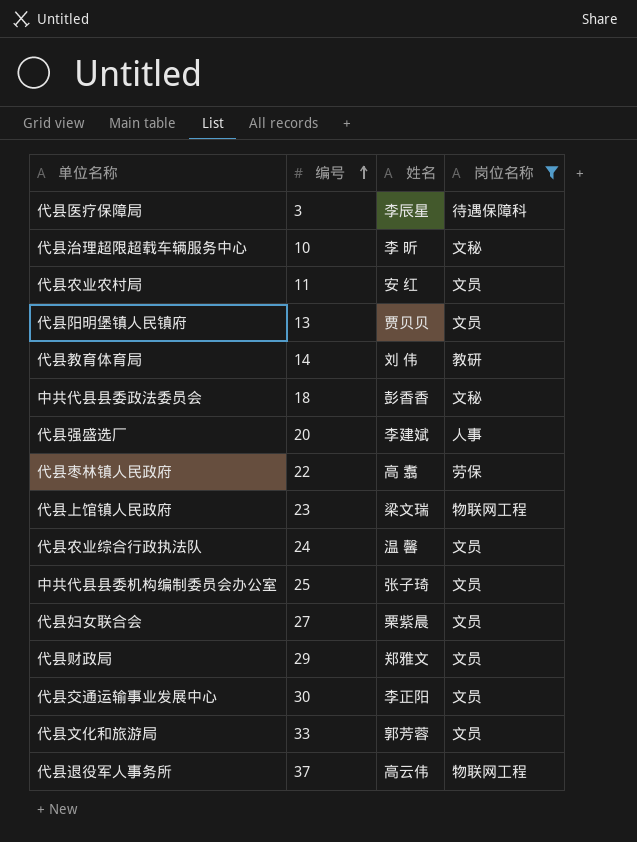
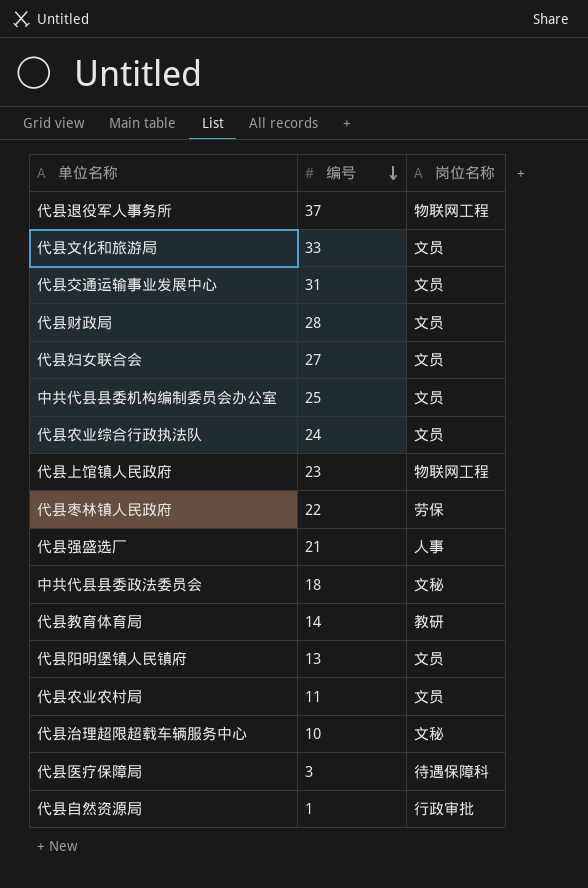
filter: 岗位名称 != 行政审批 -> none
row order: 编号 ascending -> 编号 descending
column 姓名 | position: 3 -> none
代县交通运输事业发展中心 | 编号: 30 -> 31
代县财政局 | 编号: 29 -> 28
代县强盛选厂 | 编号: 20 -> 21

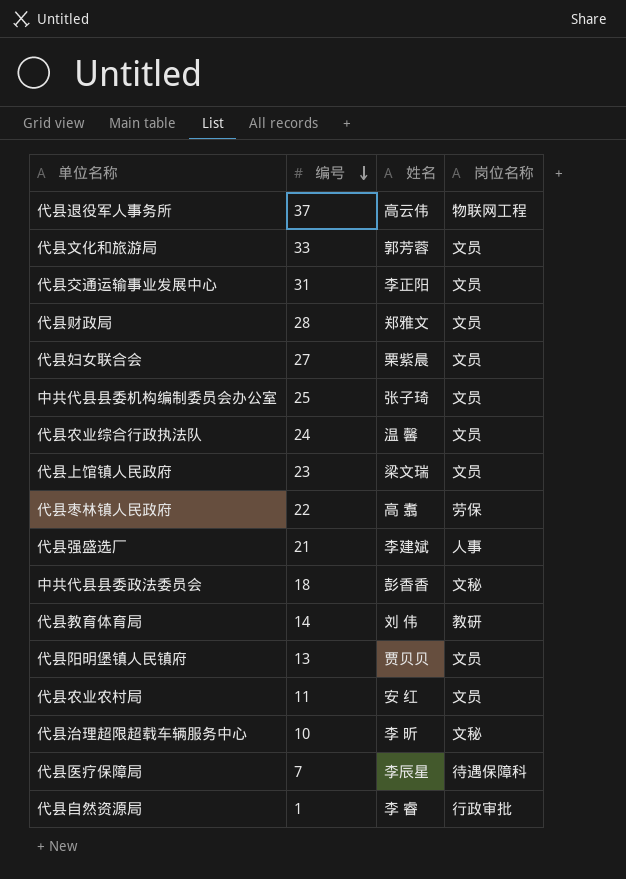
column 姓名 | position: none -> 3
代县上馆镇人民政府 | 岗位名称: 物联网工程 -> 文员
代县医疗保障局 | 编号: 3 -> 7

